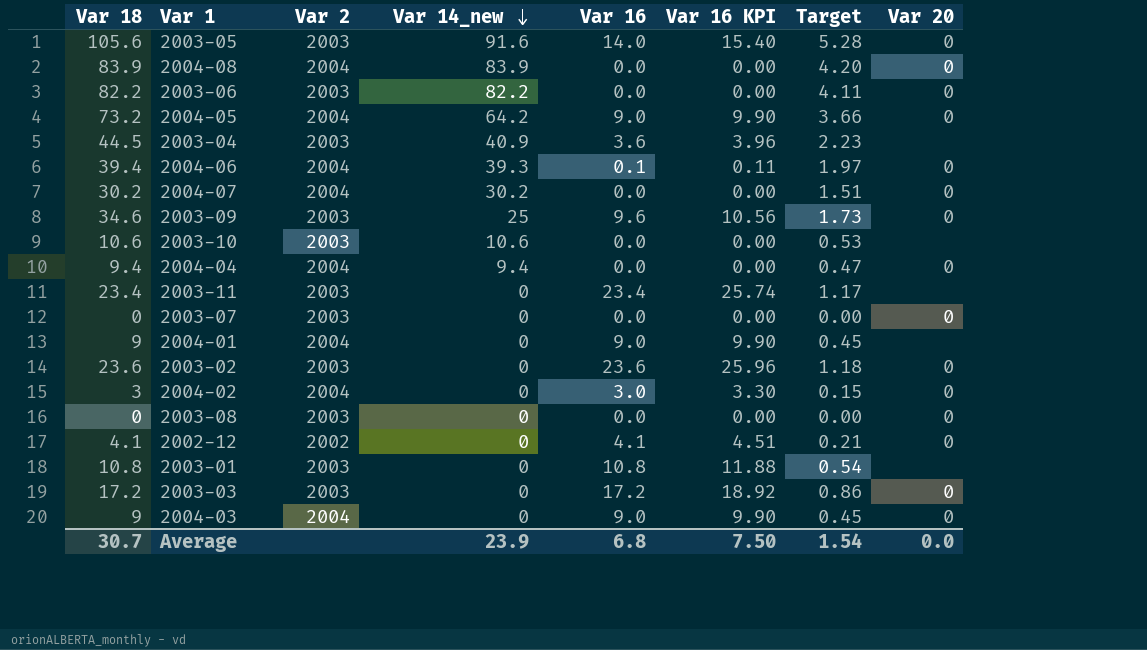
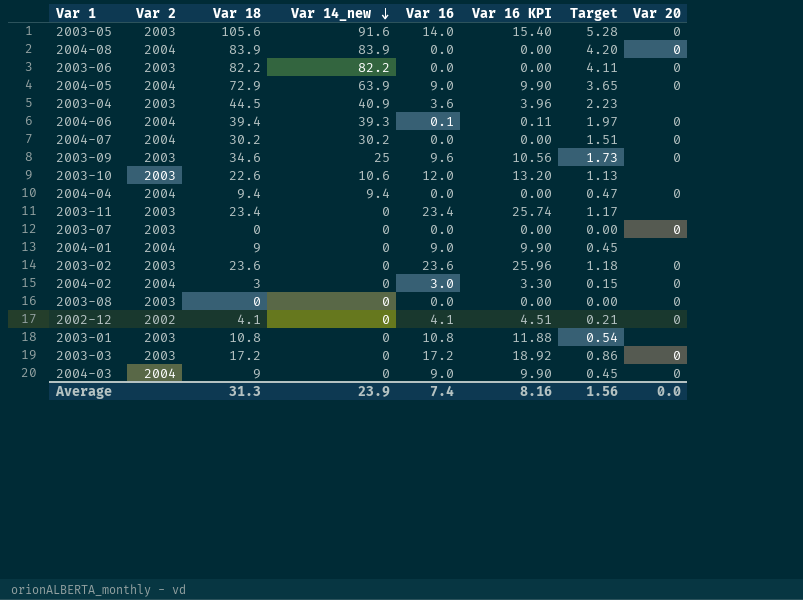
column Var 18 | position: 1 -> 3
2004-05 | Var 18: 73.2 -> 72.9
2004-05 | Var 14_new: 64.2 -> 63.9
2004-05 | Target: 3.66 -> 3.65
2003-10 | Var 18: 10.6 -> 22.6
2003-10 | Var 16: 0.0 -> 12.0
2003-10 | Var 16 KPI: 0.00 -> 13.20
2003-10 | Target: 0.53 -> 1.13
Average | Var 18: 30.7 -> 31.3
Average | Var 16: 6.8 -> 7.4
Average | Var 16 KPI: 7.50 -> 8.16
Average | Target: 1.54 -> 1.56

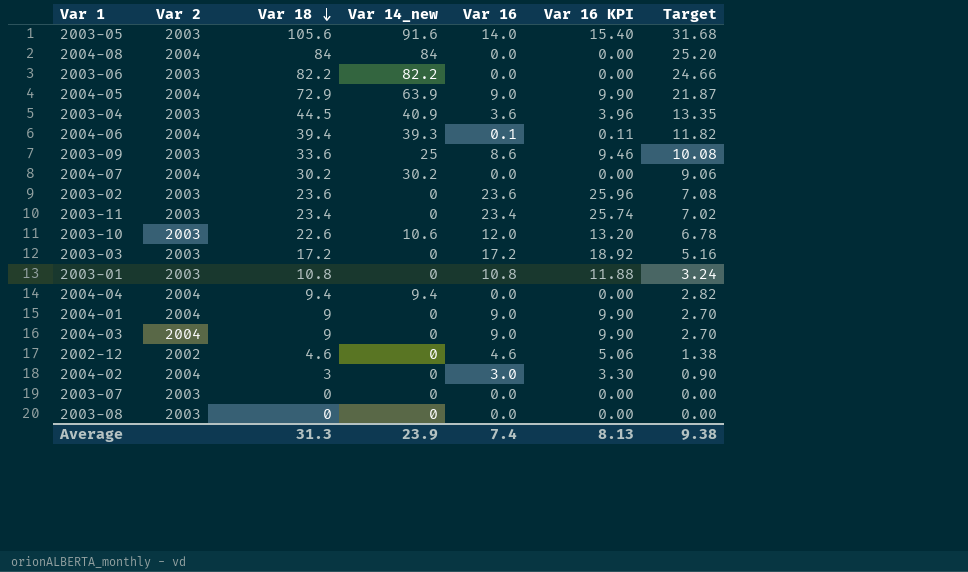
row order: Var 14_new descending -> Var 18 descending
column Var 20 | position: 8 -> none
column Target | formula: [Var 18] * 0.05 -> [Var 18] * 0.3
2004-08 | Var 18: 83.9 -> 84
2004-08 | Var 14_new: 83.9 -> 84
2003-09 | Var 18: 34.6 -> 33.6
2003-09 | Var 16: 9.6 -> 8.6
2003-09 | Var 16 KPI: 10.56 -> 9.46
2002-12 | Var 18: 4.1 -> 4.6
2002-12 | Var 16: 4.1 -> 4.6
2002-12 | Var 16 KPI: 4.51 -> 5.06
Average | Var 16 KPI: 8.16 -> 8.13
Average | Target: 1.56 -> 9.38

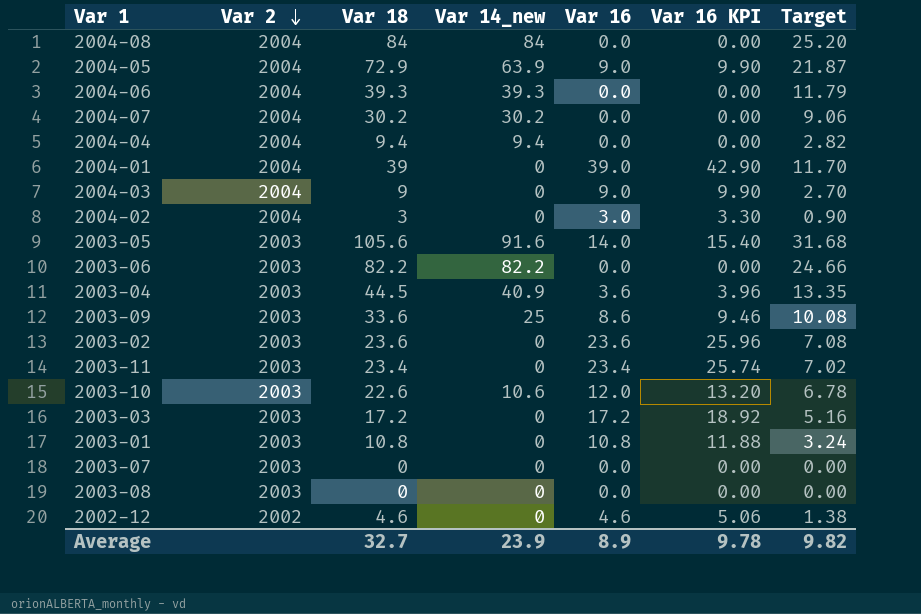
row order: Var 18 descending -> Var 2 descending
2004-06 | Var 18: 39.4 -> 39.3
2004-06 | Var 16: 0.1 -> 0.0
2004-06 | Var 16 KPI: 0.11 -> 0.00
2004-06 | Target: 11.82 -> 11.79
2004-01 | Var 18: 9 -> 39
2004-01 | Var 16: 9.0 -> 39.0
2004-01 | Var 16 KPI: 9.90 -> 42.90
2004-01 | Target: 2.70 -> 11.70
Average | Var 18: 31.3 -> 32.7
Average | Var 16: 7.4 -> 8.9
Average | Var 16 KPI: 8.13 -> 9.78
Average | Target: 9.38 -> 9.82

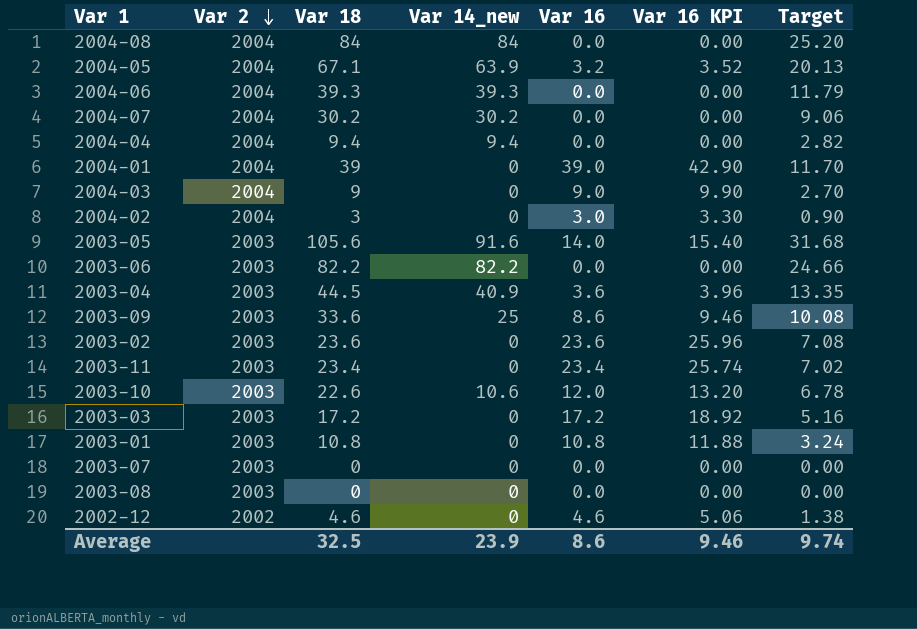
2004-05 | Var 18: 72.9 -> 67.1
2004-05 | Var 16: 9.0 -> 3.2
2004-05 | Var 16 KPI: 9.90 -> 3.52
2004-05 | Target: 21.87 -> 20.13
Average | Var 18: 32.7 -> 32.5
Average | Var 16: 8.9 -> 8.6
Average | Var 16 KPI: 9.78 -> 9.46
Average | Target: 9.82 -> 9.74

